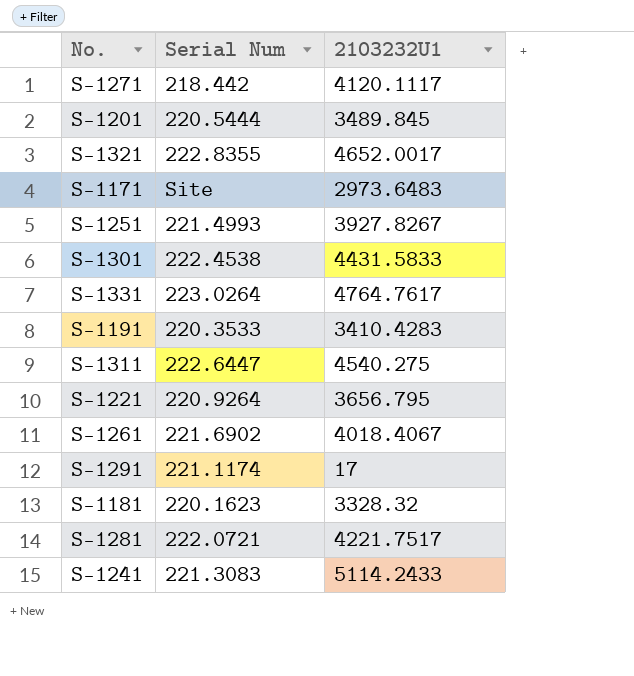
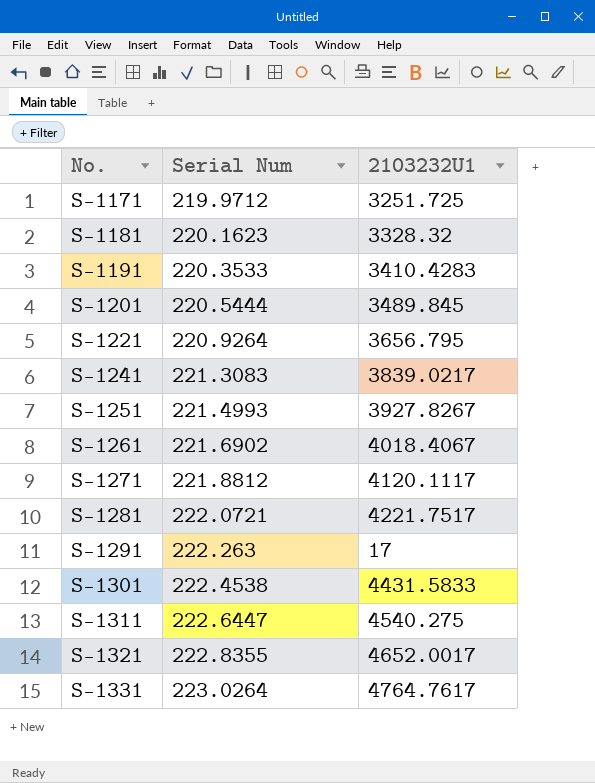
row order: none -> No. ascending
S-1171 | Serial Num: Site -> 219.9712
S-1171 | 2103232U1: 2973.6483 -> 3251.725
S-1241 | 2103232U1: 5114.2433 -> 3839.0217
S-1271 | Serial Num: 218.442 -> 221.8812
S-1291 | Serial Num: 221.1174 -> 222.263

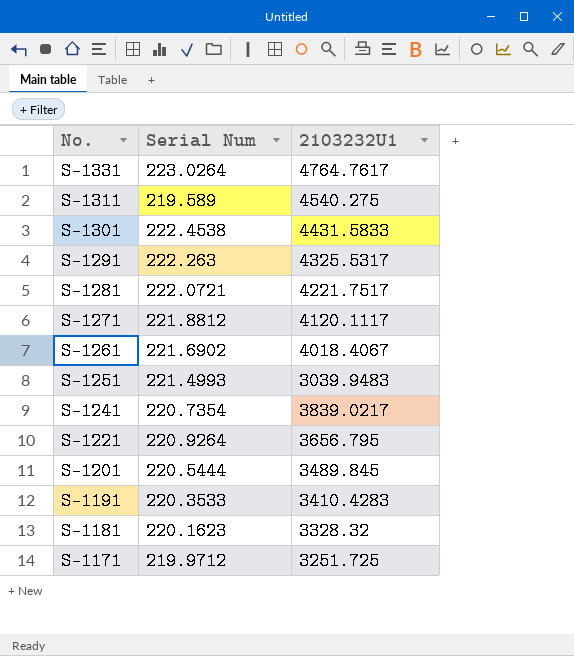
row order: No. ascending -> No. descending
row S-1321: 222.8355 | 4652.0017 -> none
S-1311 | Serial Num: 222.6447 -> 219.589
S-1291 | 2103232U1: 17 -> 4325.5317
S-1251 | 2103232U1: 3927.8267 -> 3039.9483
S-1241 | Serial Num: 221.3083 -> 220.7354

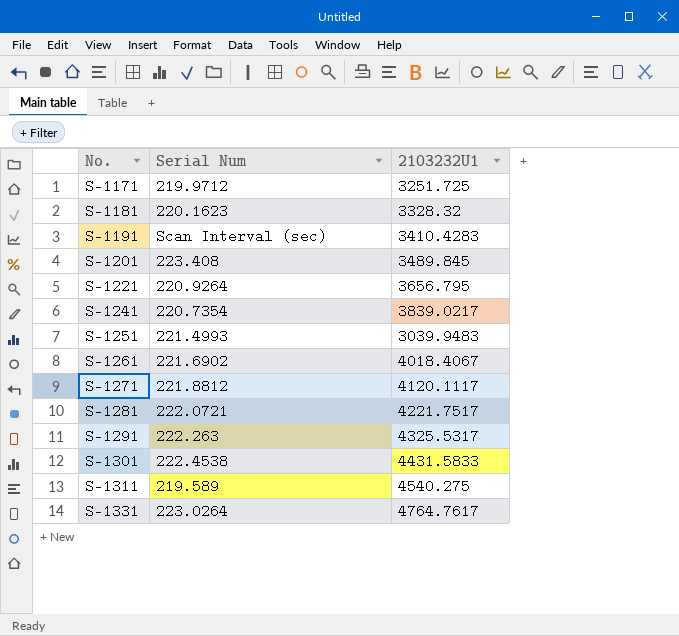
row order: No. descending -> No. ascending
S-1191 | Serial Num: 220.3533 -> Scan Interval (sec)
S-1201 | Serial Num: 220.5444 -> 223.408

